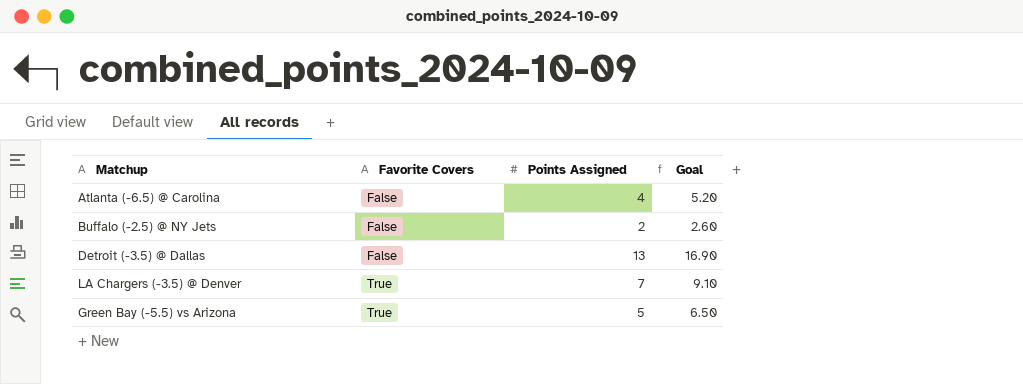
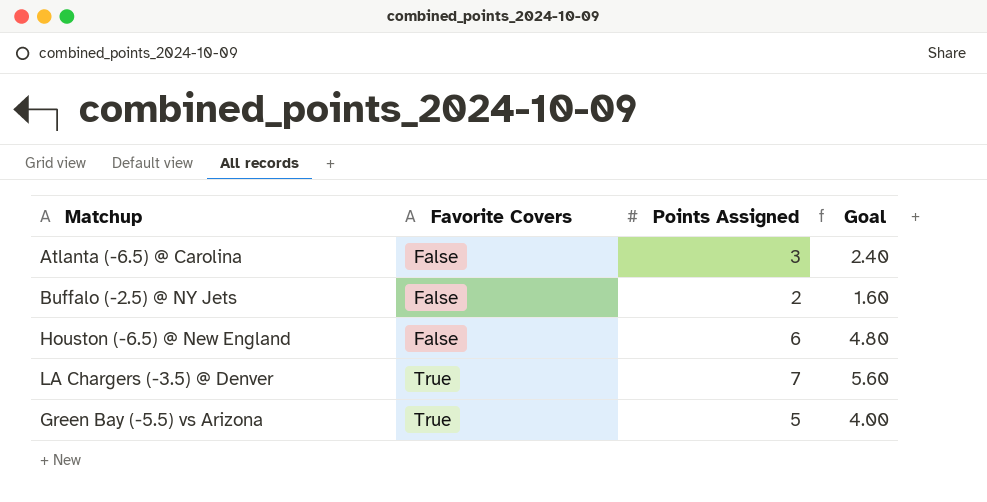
column Goal | formula: [Points Assigned] * 1.3 -> [Points Assigned] * 0.8
row Detroit (-3.5) @ Dallas: False | 13 | 16.90 -> none
Atlanta (-6.5) @ Carolina | Points Assigned: 4 -> 3
row Houston (-6.5) @ New England: none -> False | 6 | 4.80

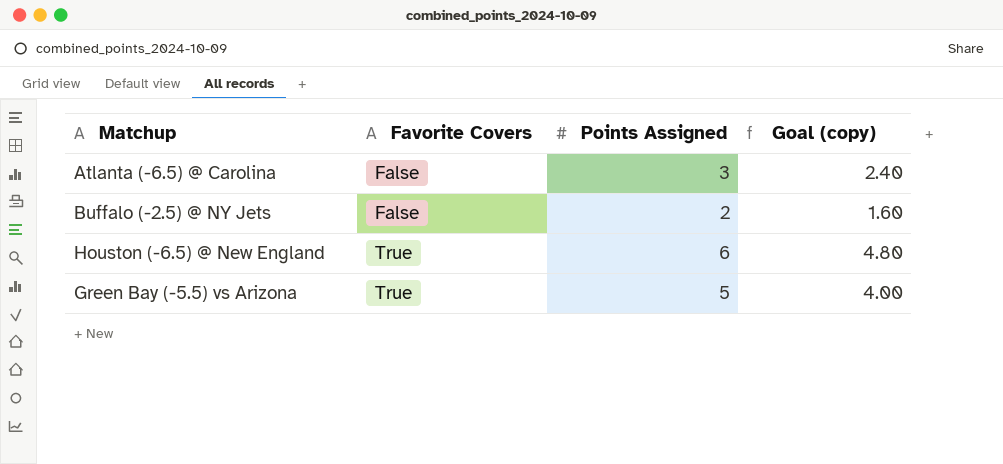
column name: Goal -> Goal (copy)
row LA Chargers (-3.5) @ Denver: True | 7 | 5.60 -> none
Houston (-6.5) @ New England | Favorite Covers: False -> True

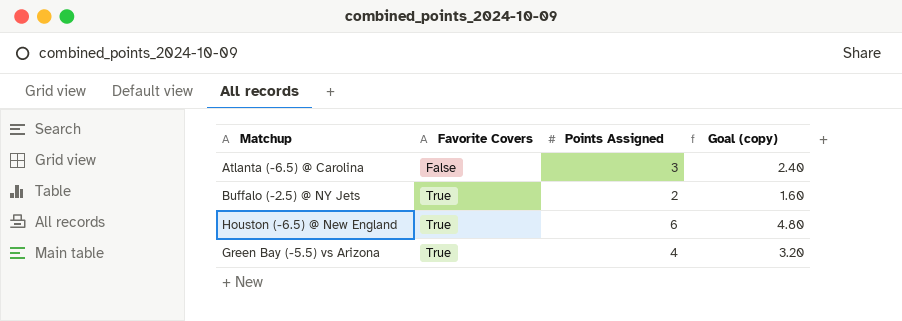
Buffalo (-2.5) @ NY Jets | Favorite Covers: False -> True
Green Bay (-5.5) vs Arizona | Points Assigned: 5 -> 4
Green Bay (-5.5) vs Arizona | Goal (copy): 4.00 -> 3.20

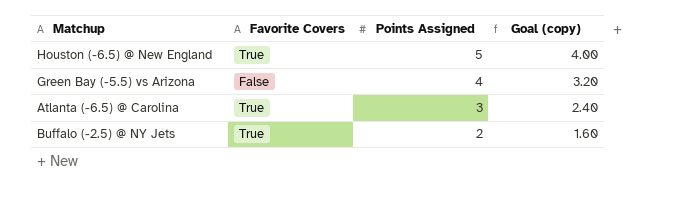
row order: Favorite Covers ascending -> Points Assigned descending
Houston (-6.5) @ New England | Points Assigned: 6 -> 5
Houston (-6.5) @ New England | Goal (copy): 4.80 -> 4.00
Green Bay (-5.5) vs Arizona | Favorite Covers: True -> False
Atlanta (-6.5) @ Carolina | Favorite Covers: False -> True

